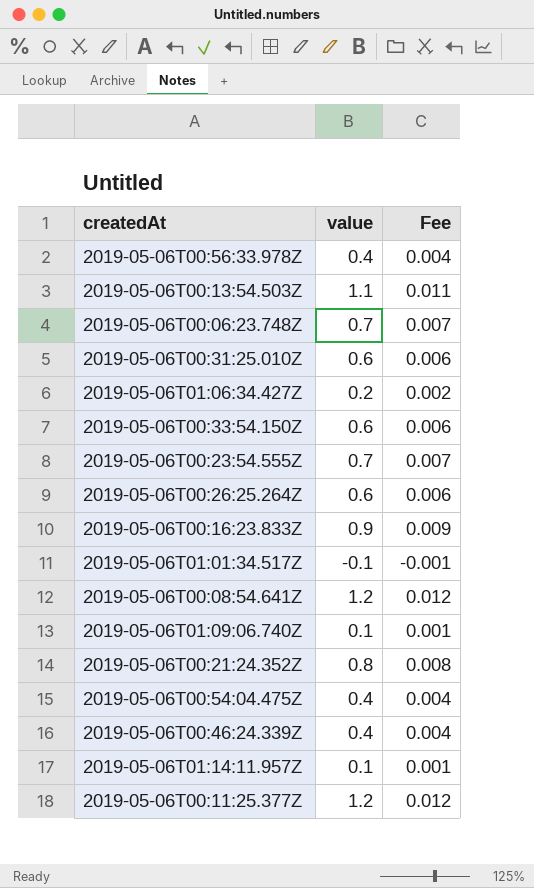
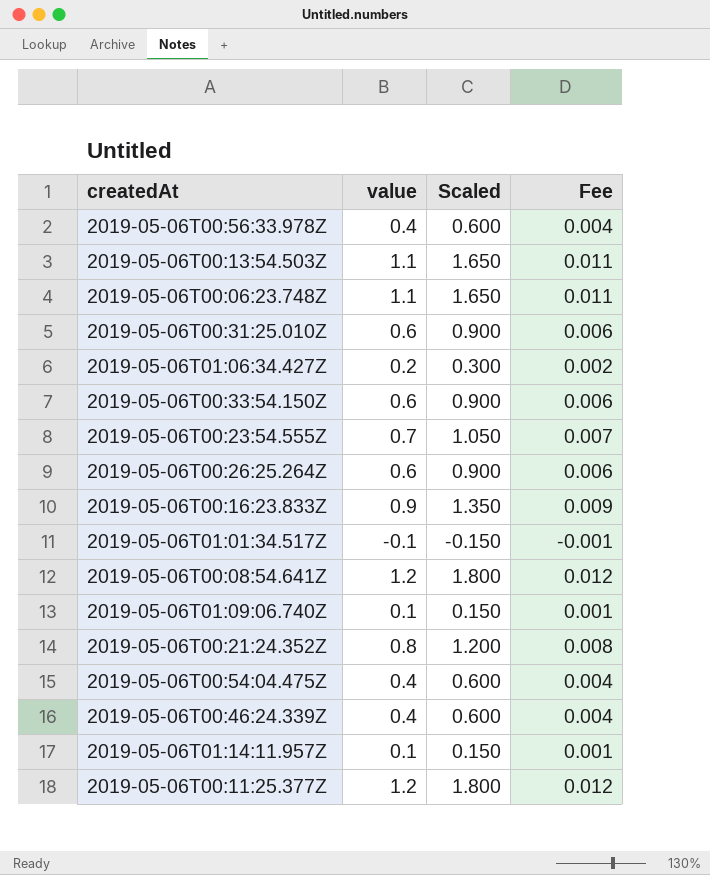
column Scaled | formula: none -> [value] * 1.5
2019-05-06T00:06:23.748Z | value: 0.7 -> 1.1
2019-05-06T00:06:23.748Z | Fee: 0.007 -> 0.011

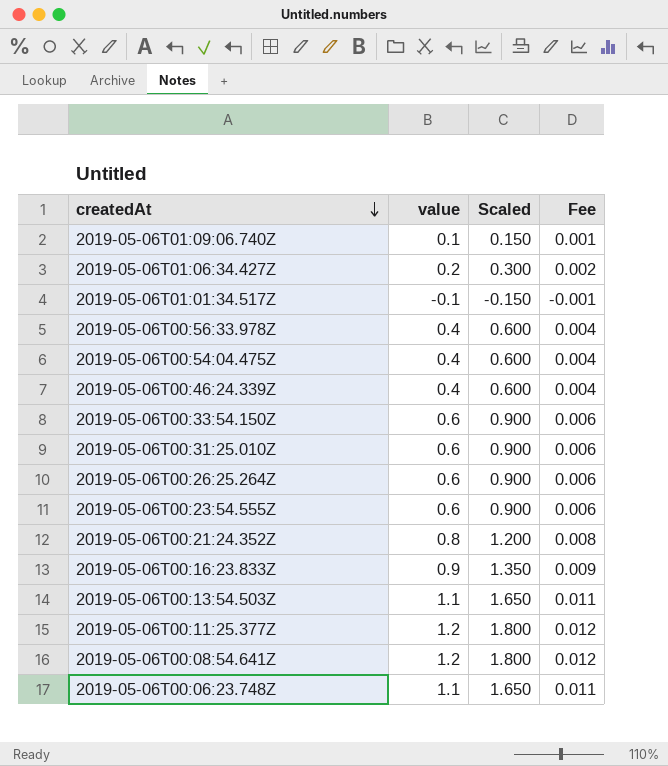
row order: none -> createdAt descending
row 2019-05-06T01:14:11.957Z: 0.1 | 0.150 | 0.001 -> none
2019-05-06T00:23:54.555Z | value: 0.7 -> 0.6
2019-05-06T00:23:54.555Z | Scaled: 1.050 -> 0.900
2019-05-06T00:23:54.555Z | Fee: 0.007 -> 0.006

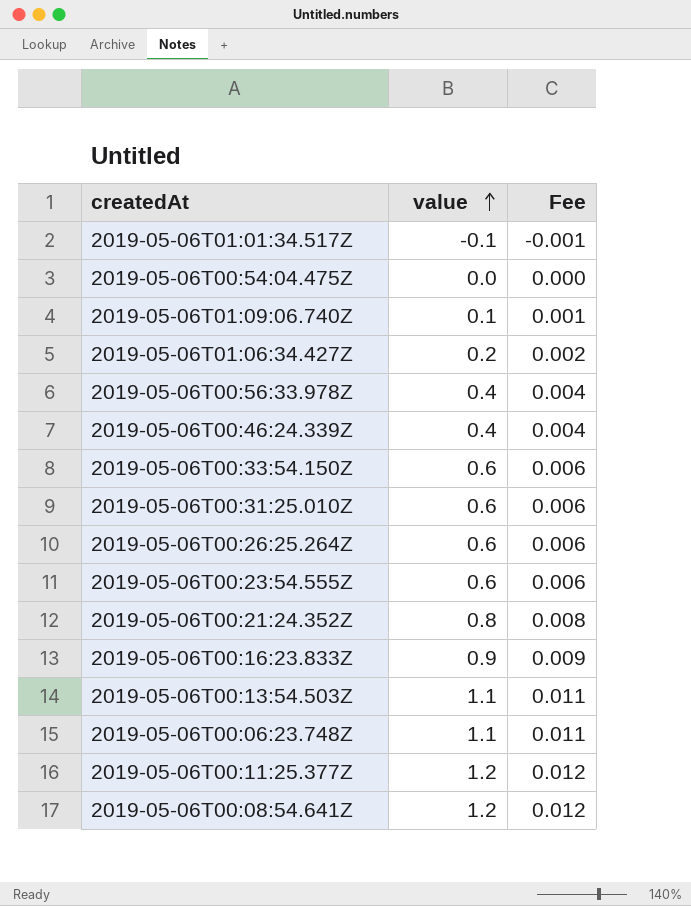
row order: createdAt descending -> value ascending
column Scaled | formula: [value] * 1.5 -> none
2019-05-06T00:54:04.475Z | value: 0.4 -> 0.0
2019-05-06T00:54:04.475Z | Fee: 0.004 -> 0.000

